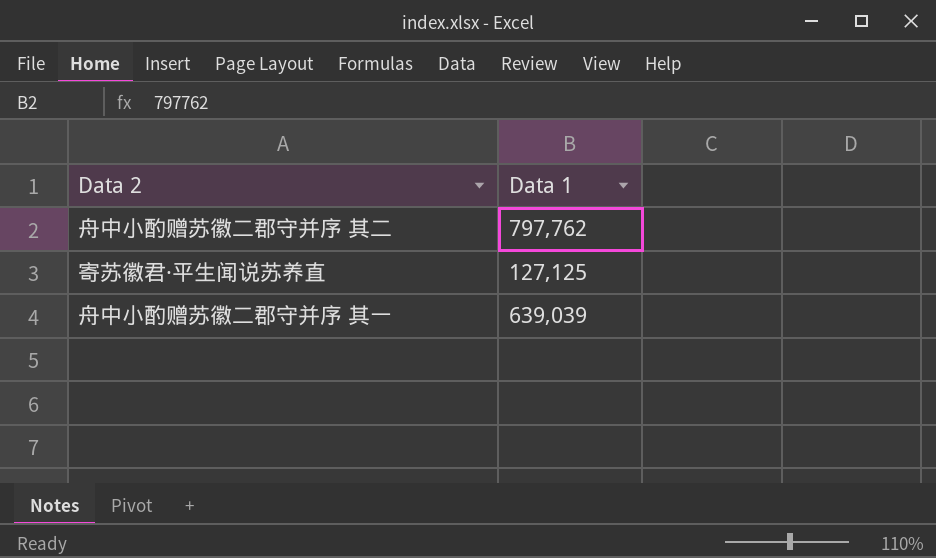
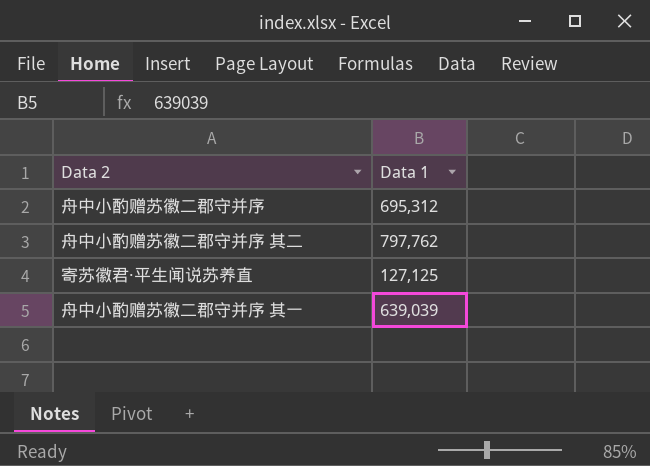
row 舟中小酌赠苏徽二郡守并序: none -> 695,312

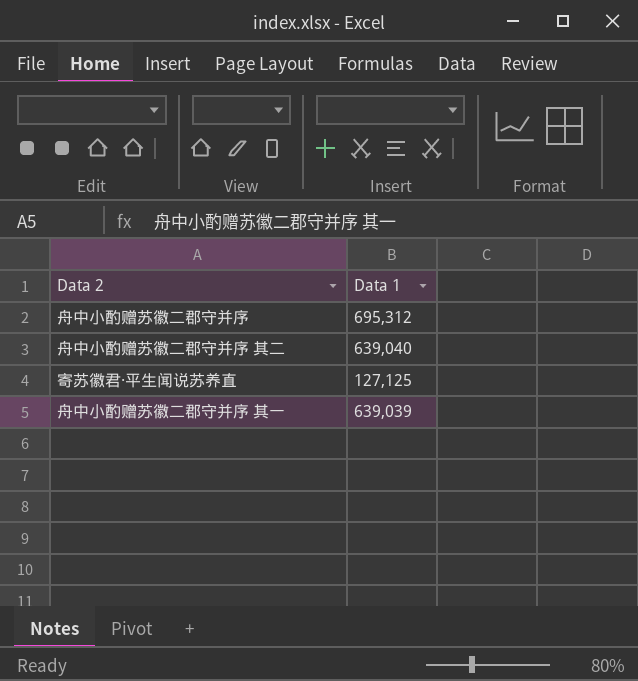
舟中小酌赠苏徽二郡守并序 其二 | Data 1: 797,762 -> 639,040

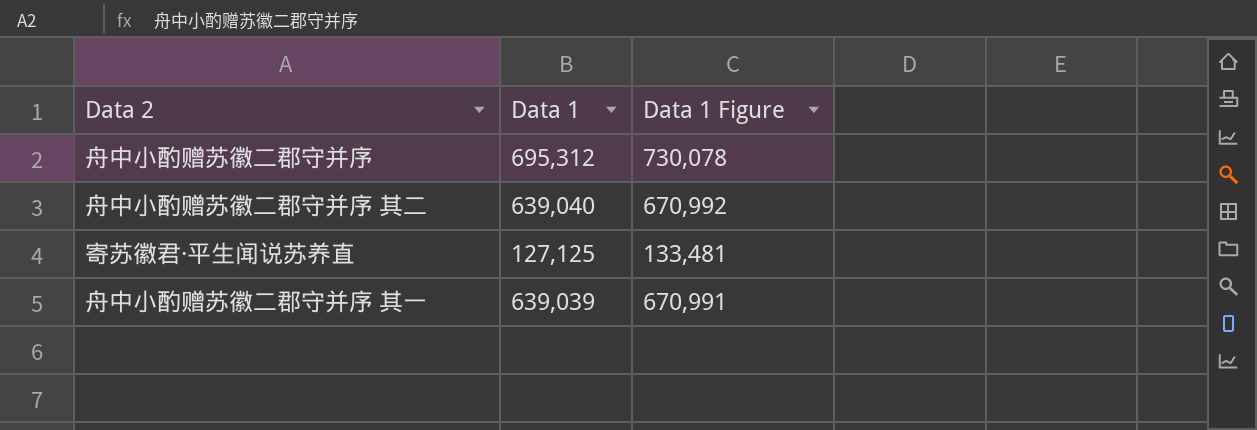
column Data 1 Figure | formula: none -> [Data 1] * 1.05

